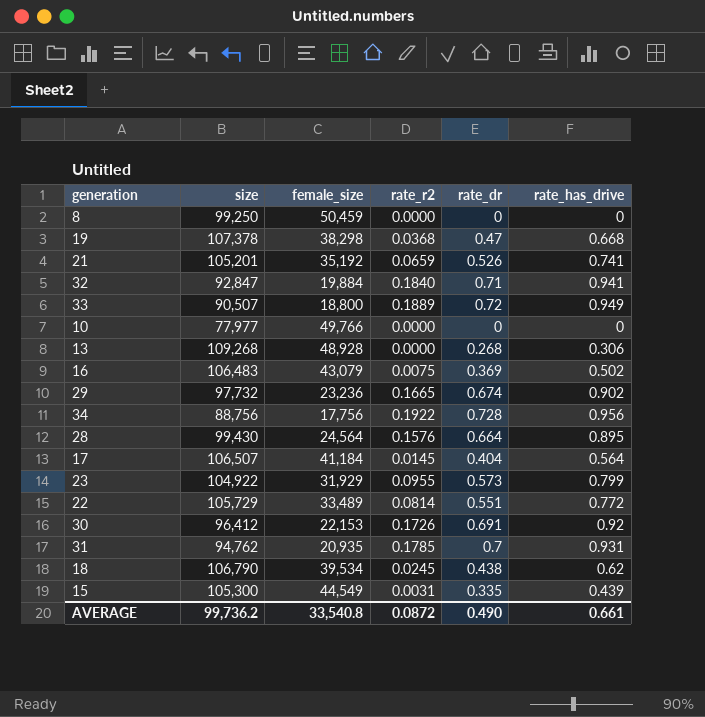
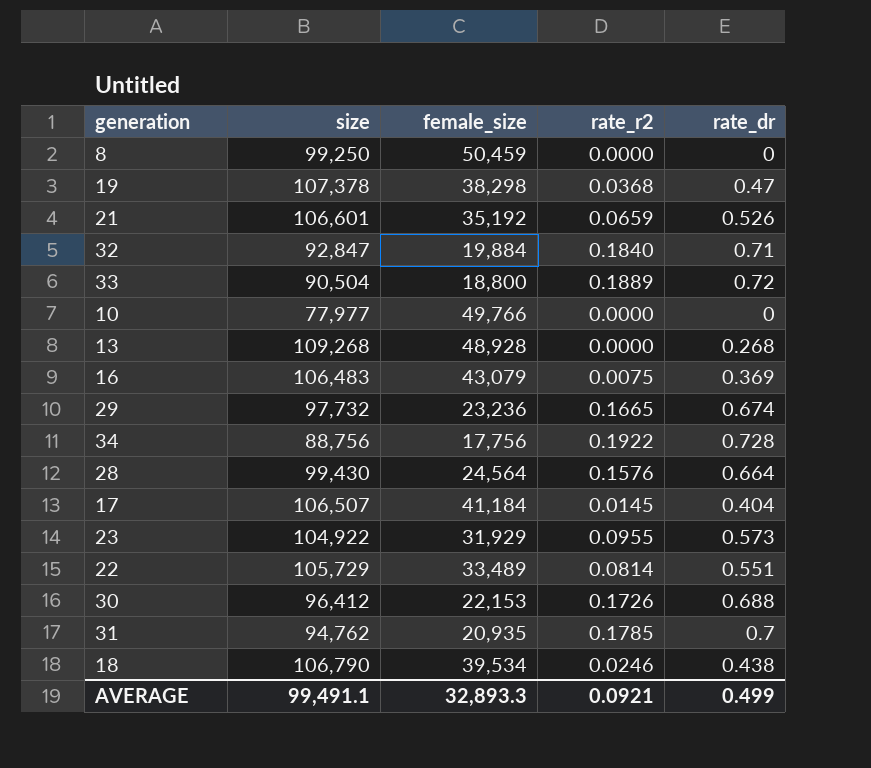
column rate_has_drive | position: 6 -> none
row 15: 105,300 | 44,549 | 0.0031 | 0.335 | 0.439 -> none
21 | size: 105,201 -> 106,601
33 | size: 90,507 -> 90,504
30 | rate_dr: 0.691 -> 0.688
18 | rate_r2: 0.0245 -> 0.0246
AVERAGE | size: 99,736.2 -> 99,491.1
AVERAGE | female_size: 33,540.8 -> 32,893.3
AVERAGE | rate_r2: 0.0872 -> 0.0921
AVERAGE | rate_dr: 0.490 -> 0.499

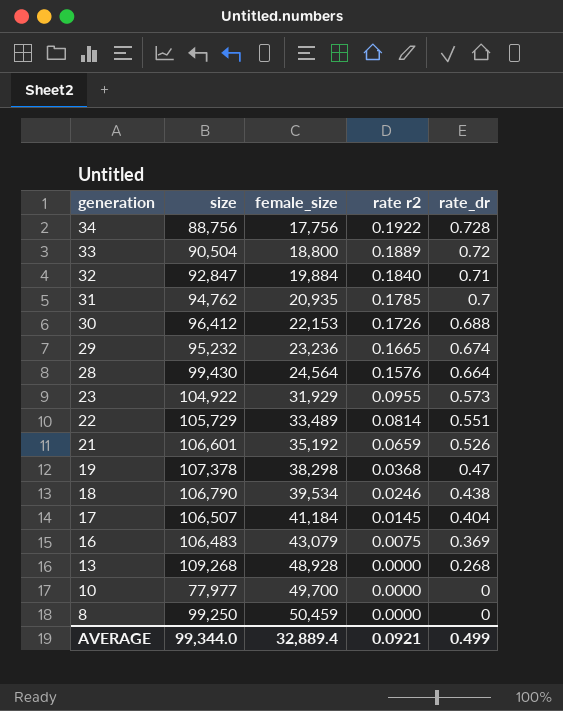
row order: none -> generation descending
column name: rate_r2 -> rate r2
29 | size: 97,732 -> 95,232
10 | female_size: 49,766 -> 49,700
AVERAGE | size: 99,491.1 -> 99,344.0
AVERAGE | female_size: 32,893.3 -> 32,889.4

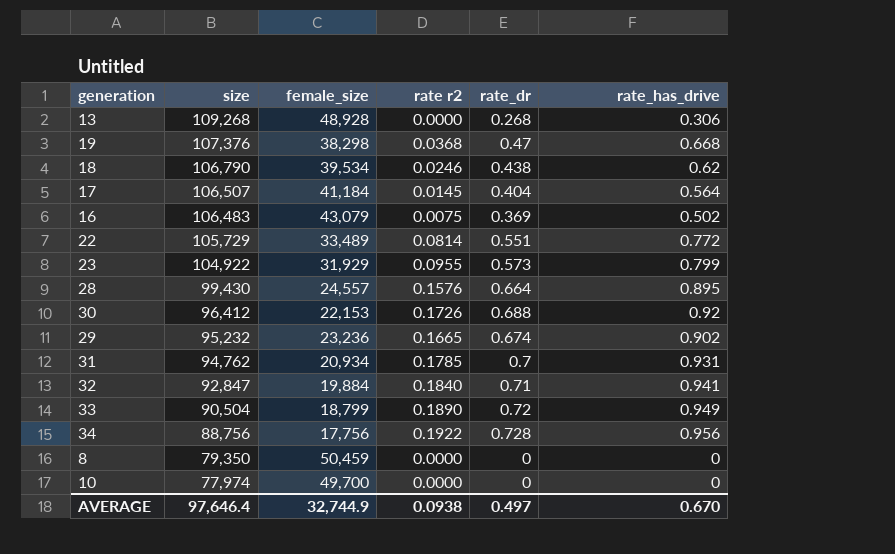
row order: generation descending -> size descending
column rate_has_drive | position: none -> 6
row 21: 106,601 | 35,192 | 0.0659 | 0.526 -> none
19 | size: 107,378 -> 107,376
28 | female_size: 24,564 -> 24,557
31 | female_size: 20,935 -> 20,934
33 | female_size: 18,800 -> 18,799
33 | rate r2: 0.1889 -> 0.1890
8 | size: 99,250 -> 79,350
10 | size: 77,977 -> 77,974
AVERAGE | size: 99,344.0 -> 97,646.4
AVERAGE | female_size: 32,889.4 -> 32,744.9
AVERAGE | rate r2: 0.0921 -> 0.0938
AVERAGE | rate_dr: 0.499 -> 0.497

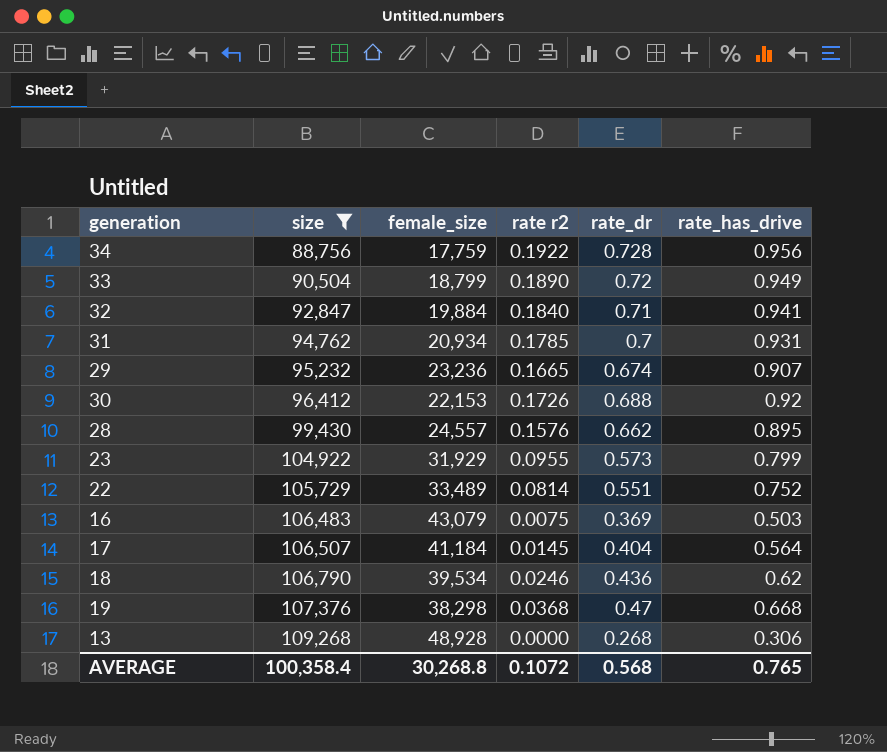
filter: none -> size >= 88,756
row order: size descending -> size ascending
34 | female_size: 17,756 -> 17,759
29 | rate_has_drive: 0.902 -> 0.907
28 | rate_dr: 0.664 -> 0.662
22 | rate_has_drive: 0.772 -> 0.752
16 | rate_has_drive: 0.502 -> 0.503
18 | rate_dr: 0.438 -> 0.436
AVERAGE | size: 97,646.4 -> 100,358.4
AVERAGE | female_size: 32,744.9 -> 30,268.8
AVERAGE | rate r2: 0.0938 -> 0.1072
AVERAGE | rate_dr: 0.497 -> 0.568
AVERAGE | rate_has_drive: 0.670 -> 0.765

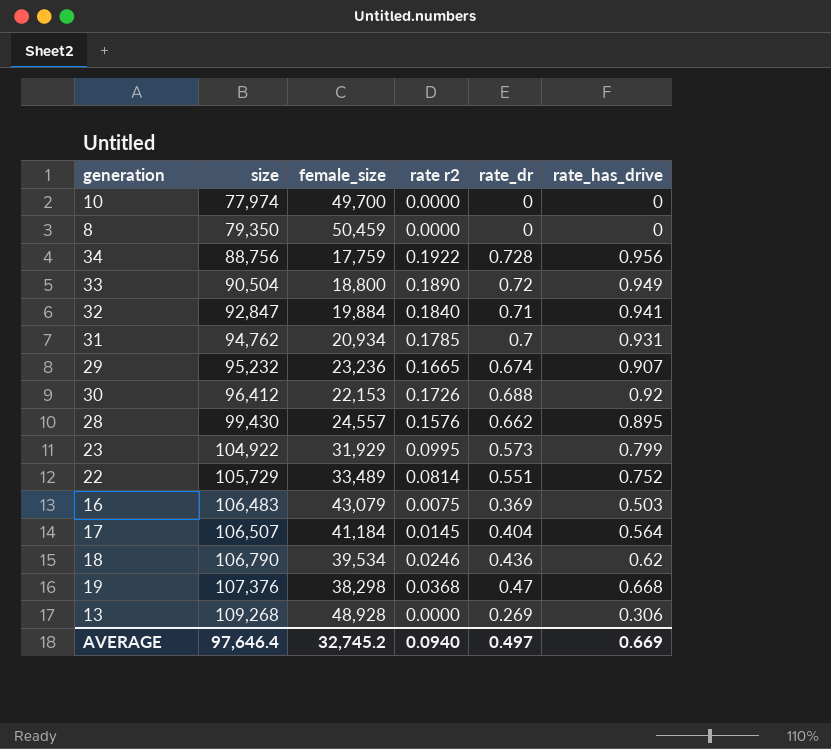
filter: size >= 88,756 -> none
33 | female_size: 18,799 -> 18,800
23 | rate r2: 0.0955 -> 0.0995
13 | rate_dr: 0.268 -> 0.269
AVERAGE | size: 100,358.4 -> 97,646.4
AVERAGE | female_size: 30,268.8 -> 32,745.2
AVERAGE | rate r2: 0.1072 -> 0.0940
AVERAGE | rate_dr: 0.568 -> 0.497
AVERAGE | rate_has_drive: 0.765 -> 0.669

